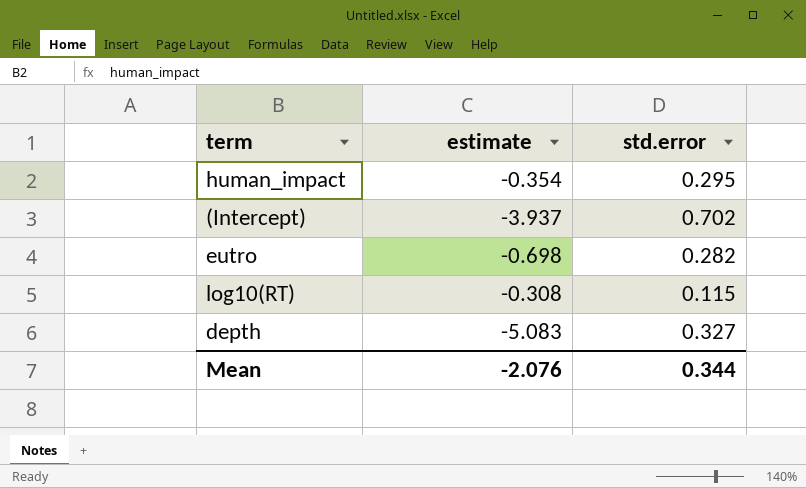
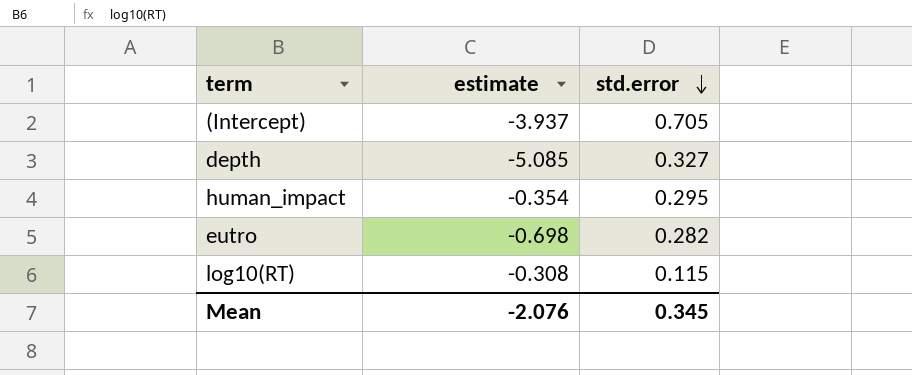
row order: none -> std.error descending
(Intercept) | std.error: 0.702 -> 0.705
depth | estimate: -5.083 -> -5.085
Mean | std.error: 0.344 -> 0.345

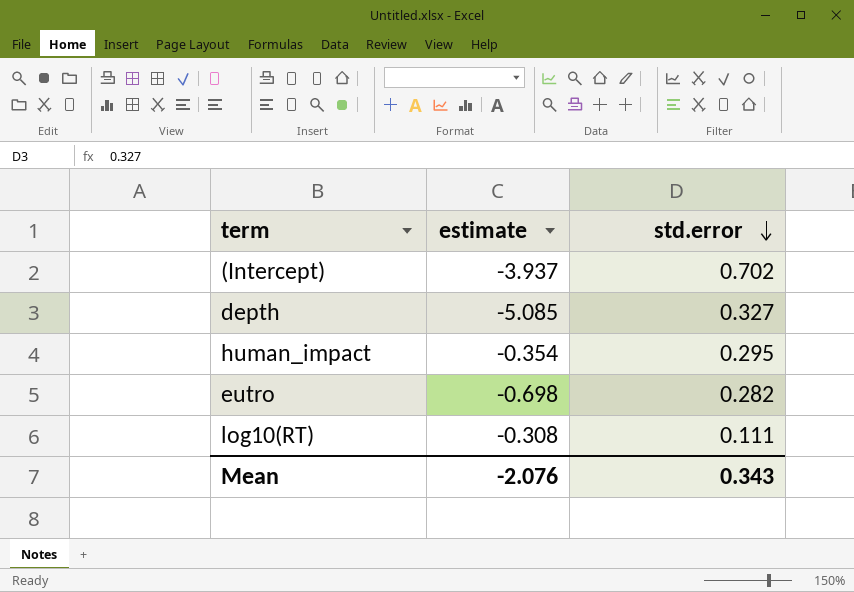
(Intercept) | std.error: 0.705 -> 0.702
log10(RT) | std.error: 0.115 -> 0.111
Mean | std.error: 0.345 -> 0.343

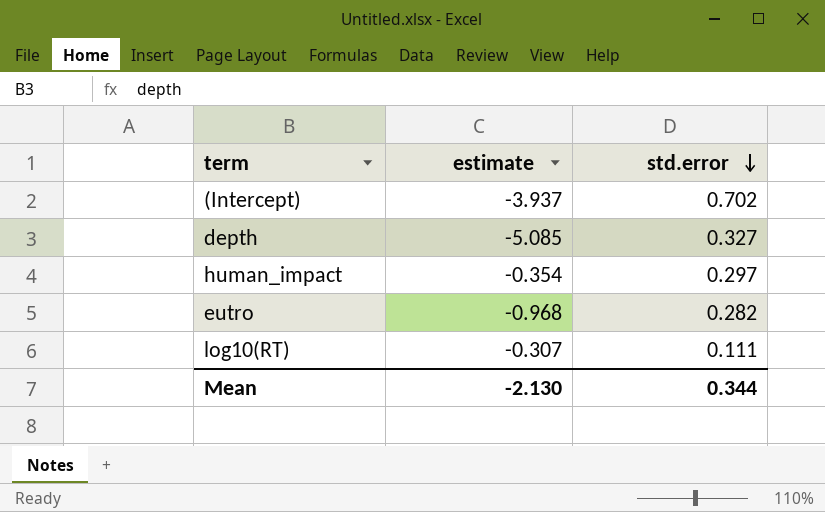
human_impact | std.error: 0.295 -> 0.297
eutro | estimate: -0.698 -> -0.968
log10(RT) | estimate: -0.308 -> -0.307
Mean | estimate: -2.076 -> -2.130
Mean | std.error: 0.343 -> 0.344

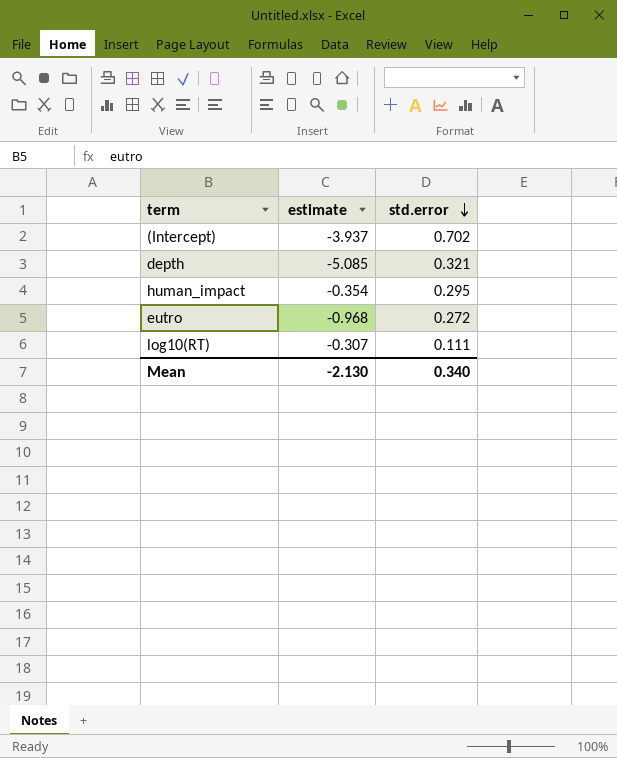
depth | std.error: 0.327 -> 0.321
human_impact | std.error: 0.297 -> 0.295
eutro | std.error: 0.282 -> 0.272
Mean | std.error: 0.344 -> 0.340

